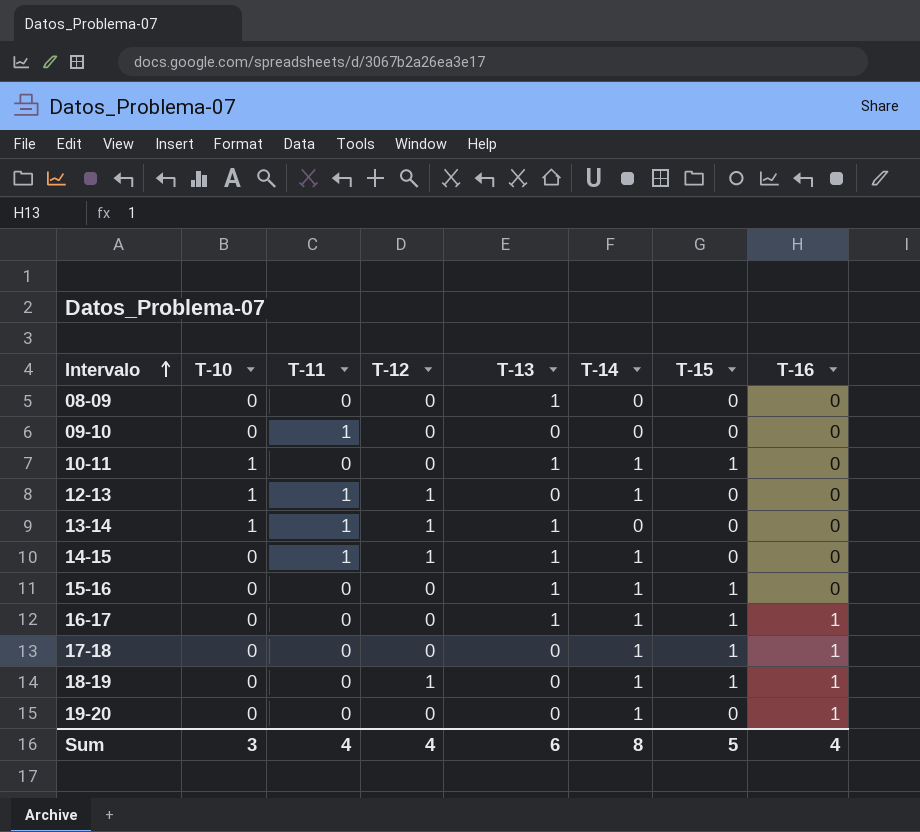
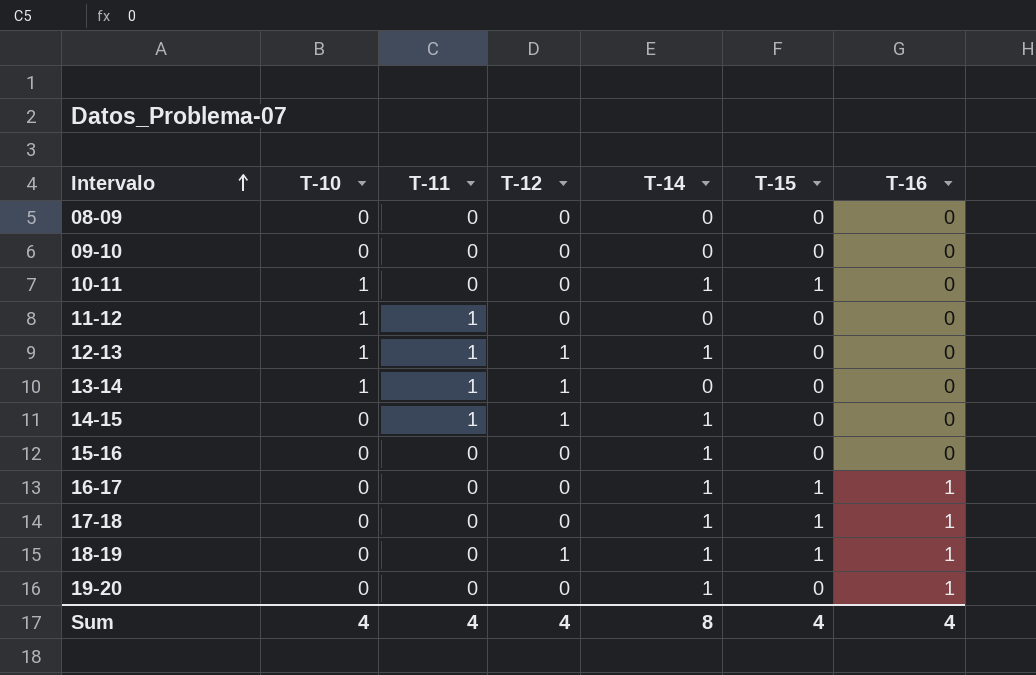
column T-13 | position: 5 -> none
09-10 | T-11: 1 -> 0
row 11-12: none -> 1 | 1 | 0 | 0 | 0 | 0
15-16 | T-15: 1 -> 0
Sum | T-10: 3 -> 4
Sum | T-15: 5 -> 4

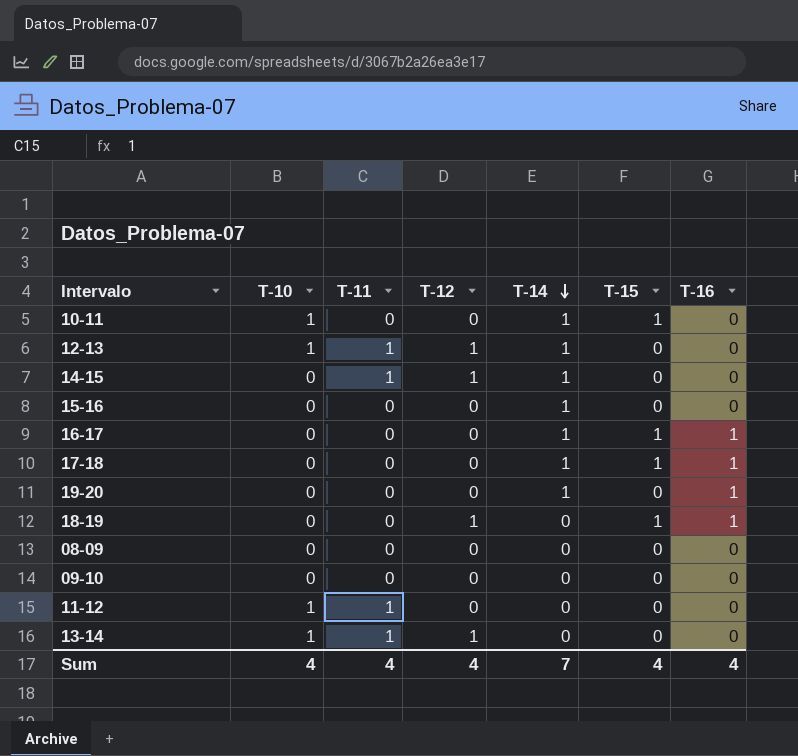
row order: Intervalo ascending -> T-14 descending
18-19 | T-14: 1 -> 0
Sum | T-14: 8 -> 7

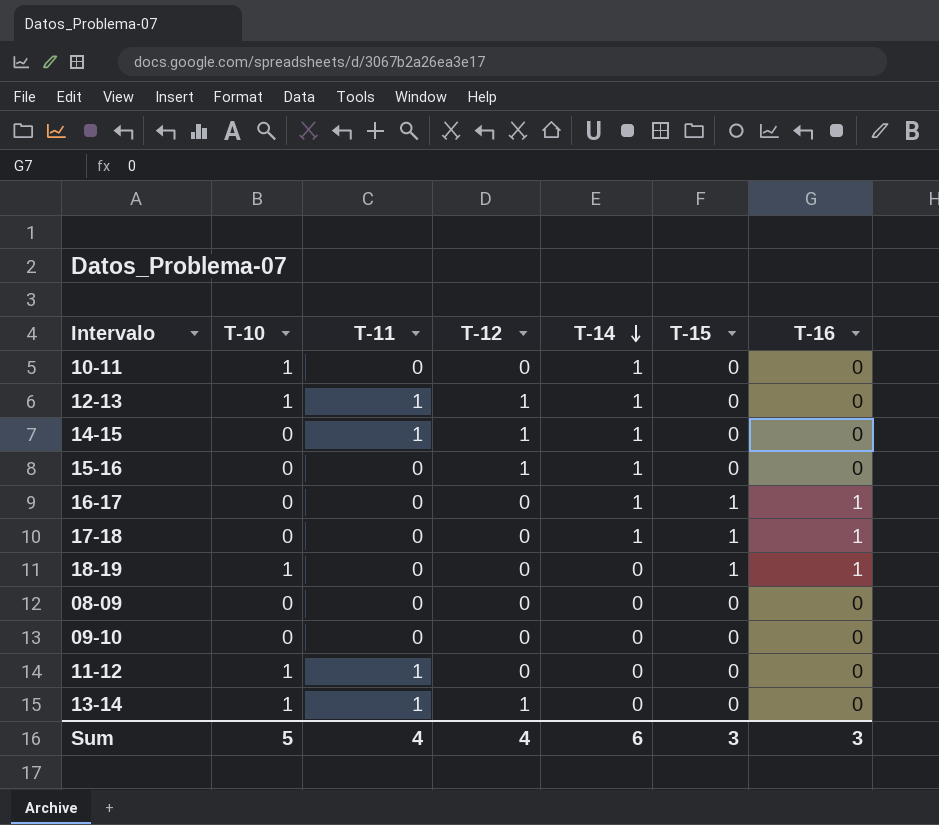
row 19-20: 0 | 0 | 0 | 1 | 0 | 1 -> none
10-11 | T-15: 1 -> 0
15-16 | T-12: 0 -> 1
18-19 | T-10: 0 -> 1
18-19 | T-12: 1 -> 0
Sum | T-10: 4 -> 5
Sum | T-14: 7 -> 6
Sum | T-15: 4 -> 3
Sum | T-16: 4 -> 3

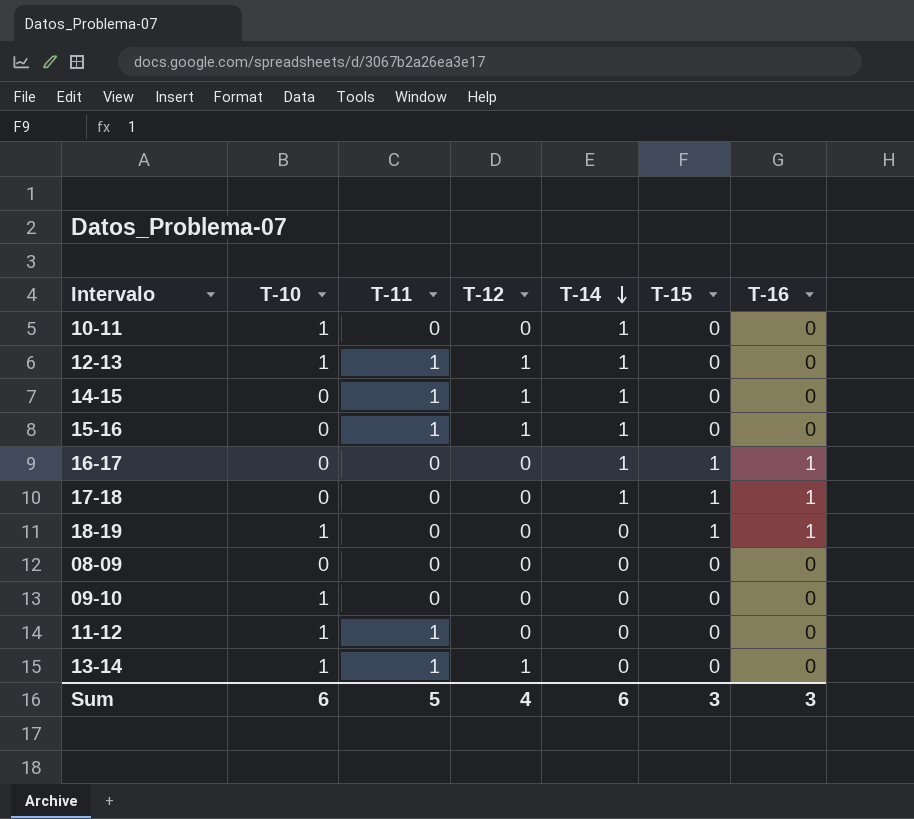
15-16 | T-11: 0 -> 1
09-10 | T-10: 0 -> 1
Sum | T-10: 5 -> 6
Sum | T-11: 4 -> 5

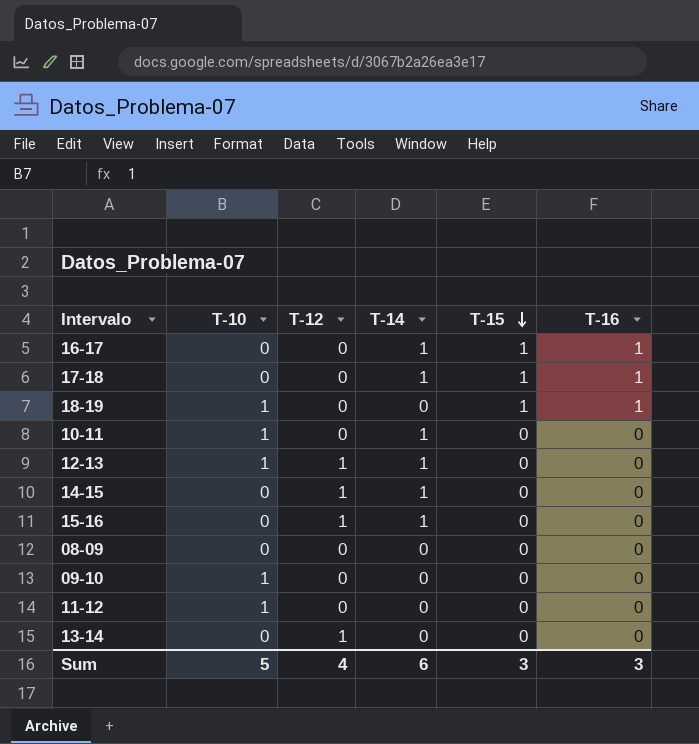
row order: T-14 descending -> T-15 descending
column T-11 | position: 3 -> none
13-14 | T-10: 1 -> 0
Sum | T-10: 6 -> 5

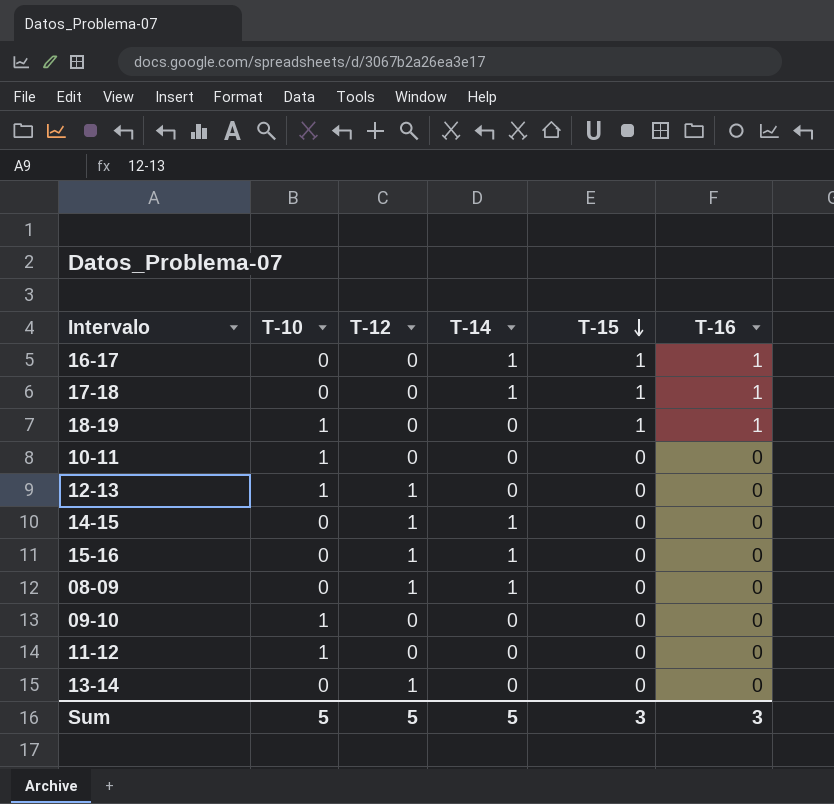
10-11 | T-14: 1 -> 0
12-13 | T-14: 1 -> 0
08-09 | T-12: 0 -> 1
08-09 | T-14: 0 -> 1
Sum | T-12: 4 -> 5
Sum | T-14: 6 -> 5

